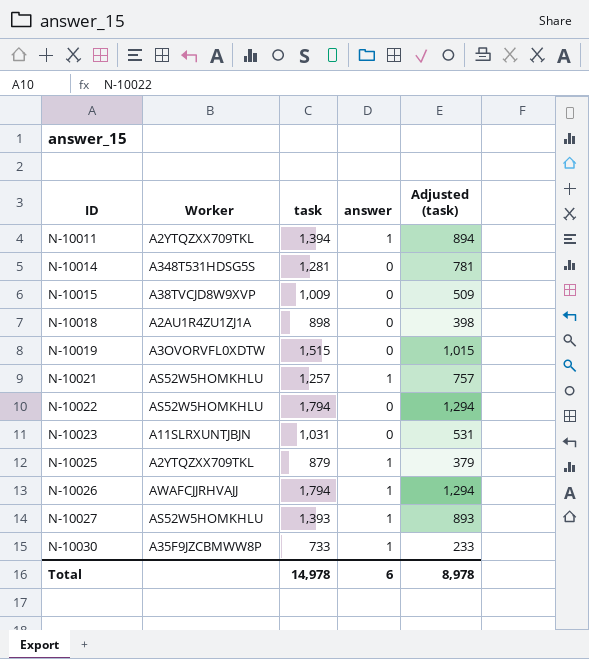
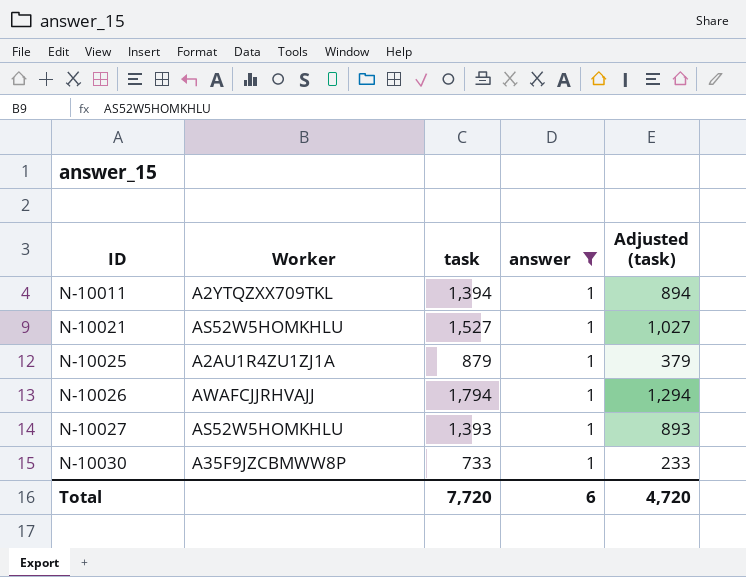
filter: none -> answer = 1
N-10021 | task: 1,257 -> 1,527
N-10021 | Adjusted (task): 757 -> 1,027
N-10025 | Worker: A2YTQZXX709TKL -> A2AU1R4ZU1ZJ1A
Total | task: 14,978 -> 7,720
Total | Adjusted (task): 8,978 -> 4,720

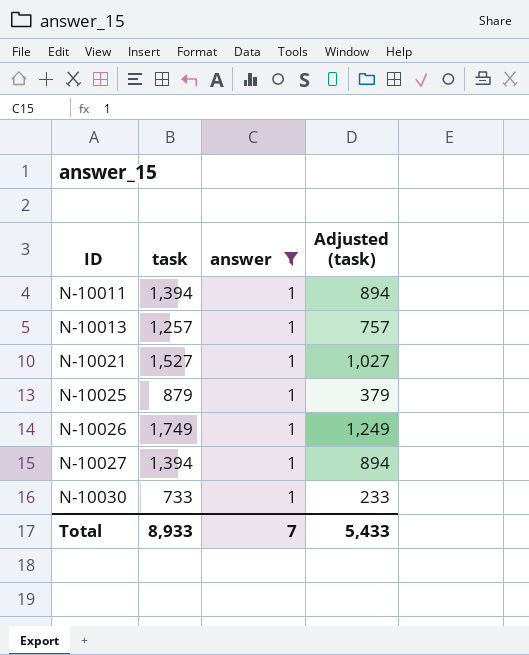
column Worker | position: 2 -> none
row N-10013: none -> 1,257 | 1 | 757
N-10026 | task: 1,794 -> 1,749
N-10026 | Adjusted (task): 1,294 -> 1,249
N-10027 | task: 1,393 -> 1,394
N-10027 | Adjusted (task): 893 -> 894
Total | task: 7,720 -> 8,933
Total | answer: 6 -> 7
Total | Adjusted (task): 4,720 -> 5,433

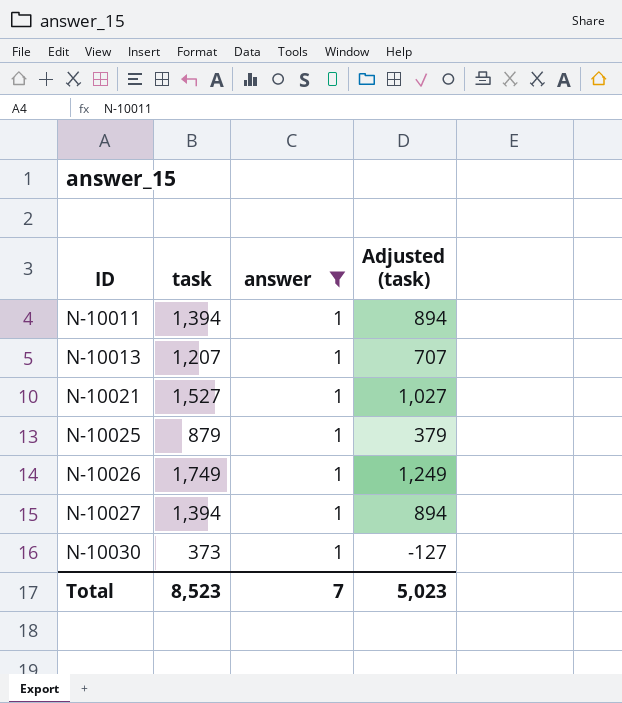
N-10013 | task: 1,257 -> 1,207
N-10013 | Adjusted (task): 757 -> 707
N-10030 | task: 733 -> 373
N-10030 | Adjusted (task): 233 -> -127
Total | task: 8,933 -> 8,523
Total | Adjusted (task): 5,433 -> 5,023

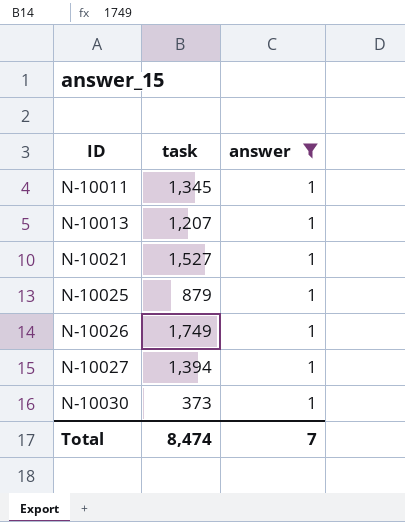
column Adjusted (task) | formula: [task] - 500 -> none
N-10011 | task: 1,394 -> 1,345
Total | task: 8,523 -> 8,474

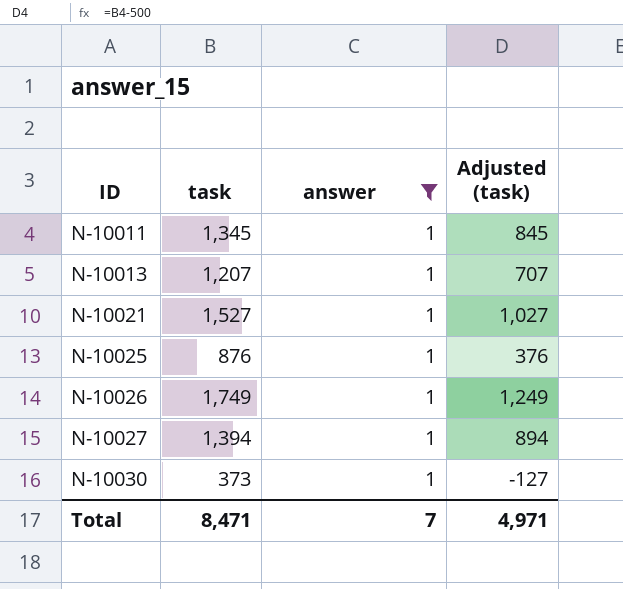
column Adjusted (task) | formula: none -> [task] - 500
N-10025 | task: 879 -> 876
Total | task: 8,474 -> 8,471

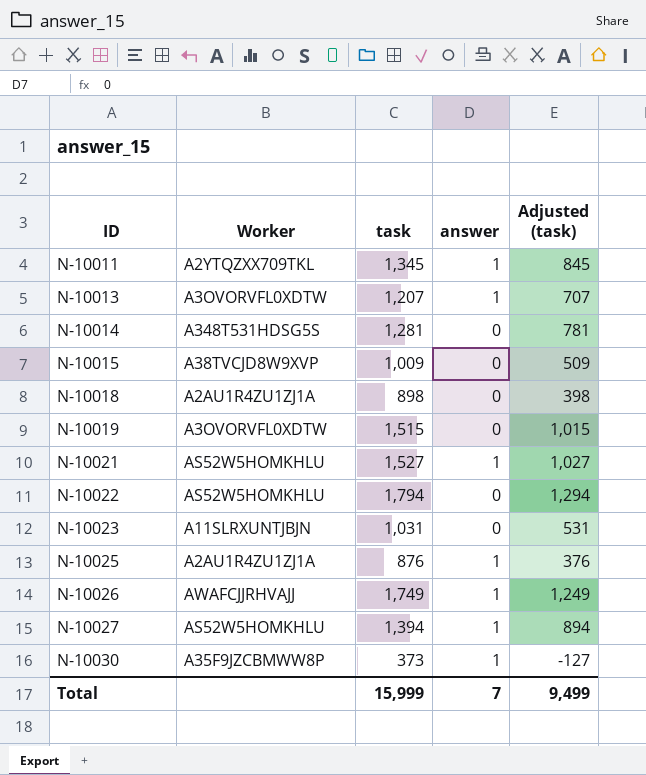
filter: answer = 1 -> none
column Worker | position: none -> 2
Total | task: 8,471 -> 15,999
Total | Adjusted (task): 4,971 -> 9,499

